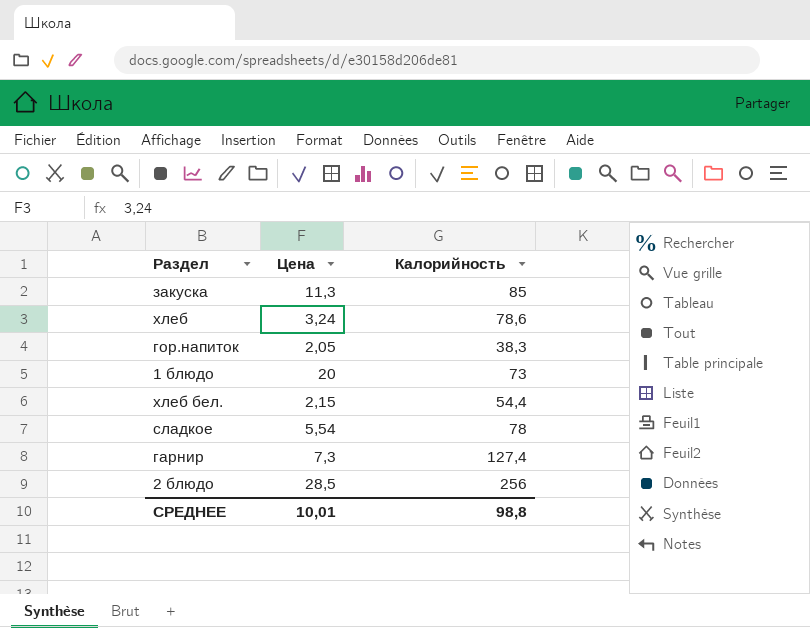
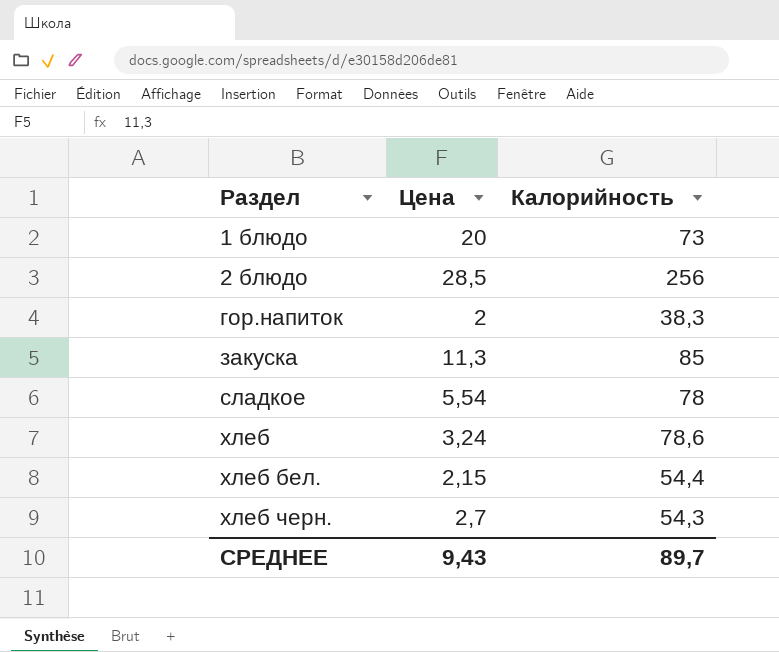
row order: none -> Раздел ascending
row гарнир: 7,3 | 127,4 -> none
гор.напиток | Цена: 2,05 -> 2
row хлеб черн.: none -> 2,7 | 54,3
СРЕДНЕЕ | Цена: 10,01 -> 9,43
СРЕДНЕЕ | Калорийность: 98,8 -> 89,7

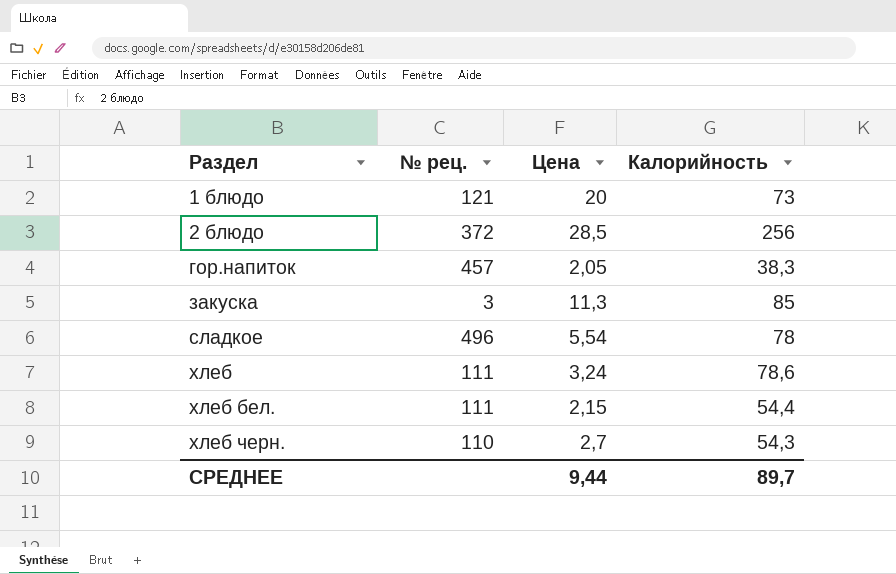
column № рец. | position: none -> 2
гор.напиток | Цена: 2 -> 2,05
СРЕДНЕЕ | Цена: 9,43 -> 9,44

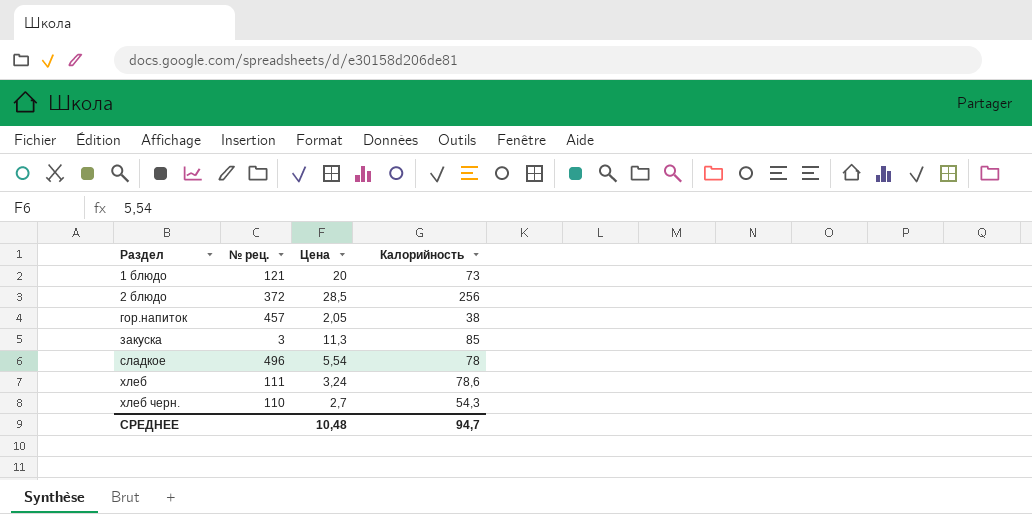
row хлеб бел.: 111 | 2,15 | 54,4 -> none
гор.напиток | Калорийность: 38,3 -> 38
СРЕДНЕЕ | Цена: 9,44 -> 10,48
СРЕДНЕЕ | Калорийность: 89,7 -> 94,7

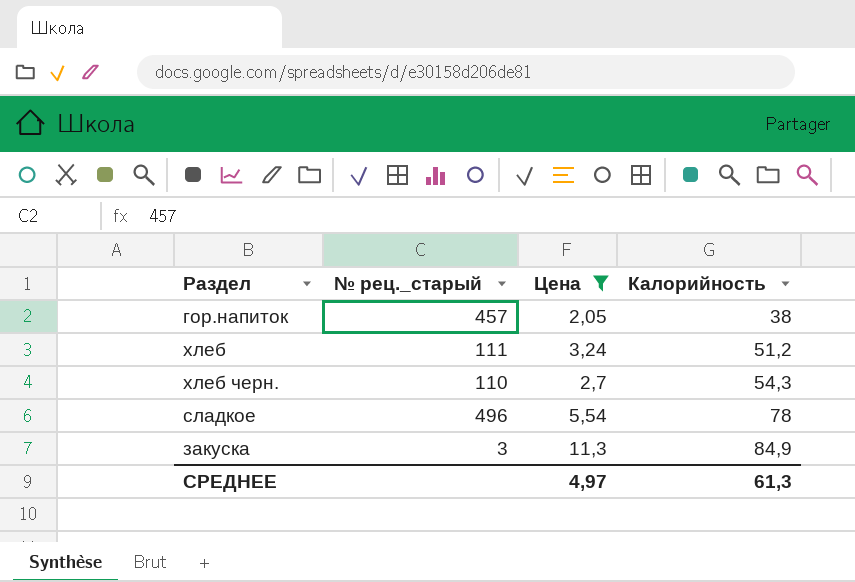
filter: none -> Цена <= 11,3
row order: Раздел ascending -> Калорийность ascending
column name: № рец. -> № рец._старый
хлеб | Калорийность: 78,6 -> 51,2
закуска | Калорийность: 85 -> 84,9
СРЕДНЕЕ | Цена: 10,48 -> 4,97
СРЕДНЕЕ | Калорийность: 94,7 -> 61,3

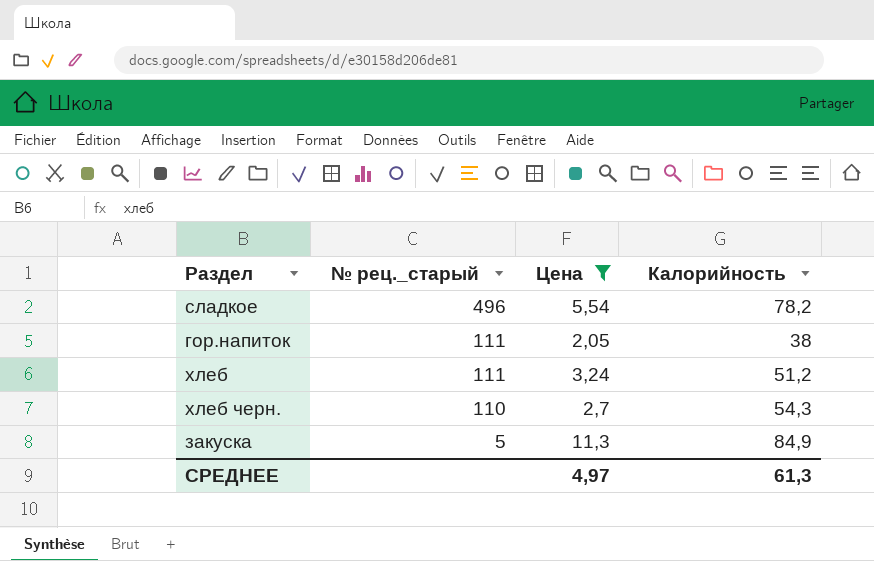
row order: Калорийность ascending -> № рец._старый descending
сладкое | Калорийность: 78 -> 78,2
гор.напиток | № рец._старый: 457 -> 111
закуска | № рец._старый: 3 -> 5

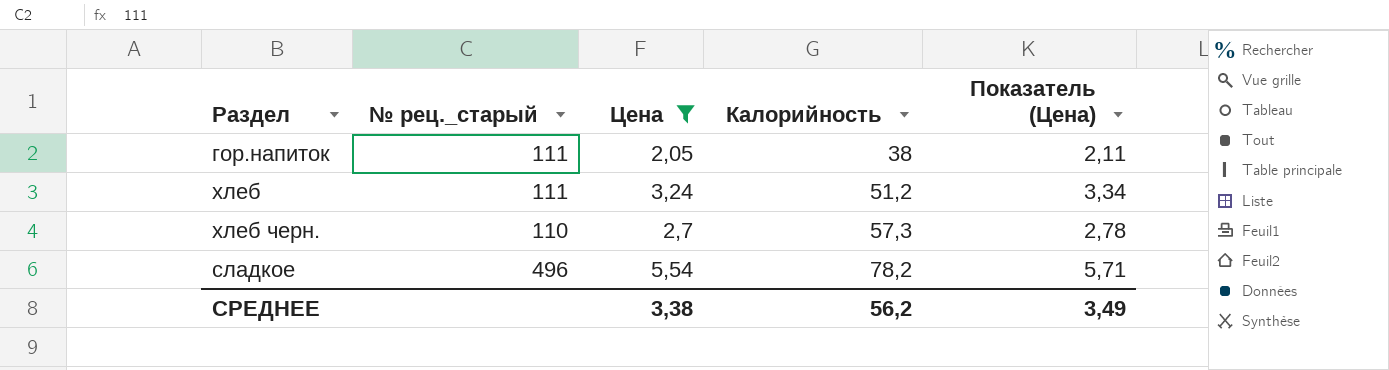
row order: № рец._старый descending -> Калорийность ascending
column Показатель (Цена) | formula: none -> [Цена] * 1,03
row закуска: 5 | 11,3 | 84,9 -> none
хлеб черн. | Калорийность: 54,3 -> 57,3
СРЕДНЕЕ | Цена: 4,97 -> 3,38
СРЕДНЕЕ | Калорийность: 61,3 -> 56,2

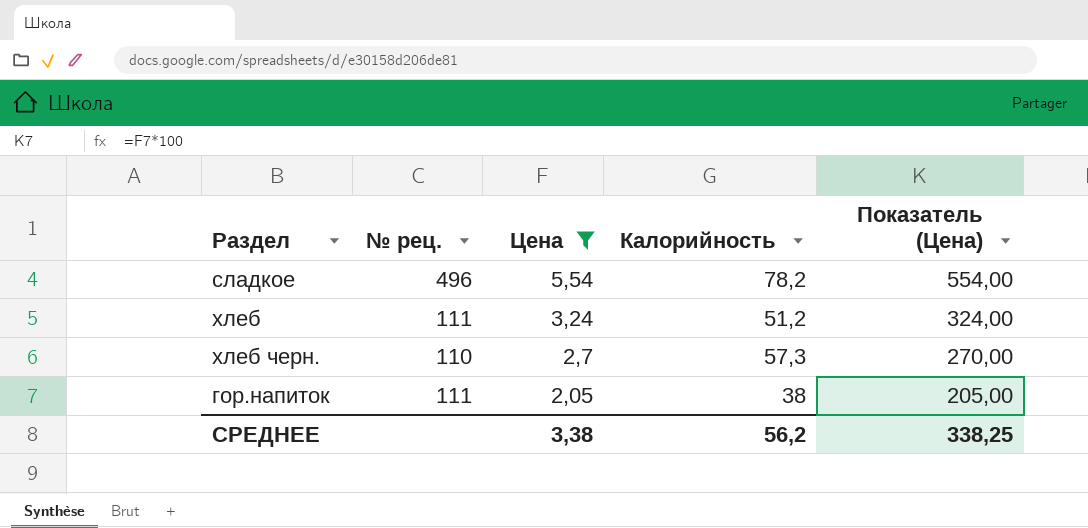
row order: Калорийность ascending -> Цена descending
column name: № рец._старый -> № рец.
column Показатель (Цена) | formula: [Цена] * 1,03 -> [Цена] * 100
СРЕДНЕЕ | Показатель (Цена): 3,49 -> 338,25

